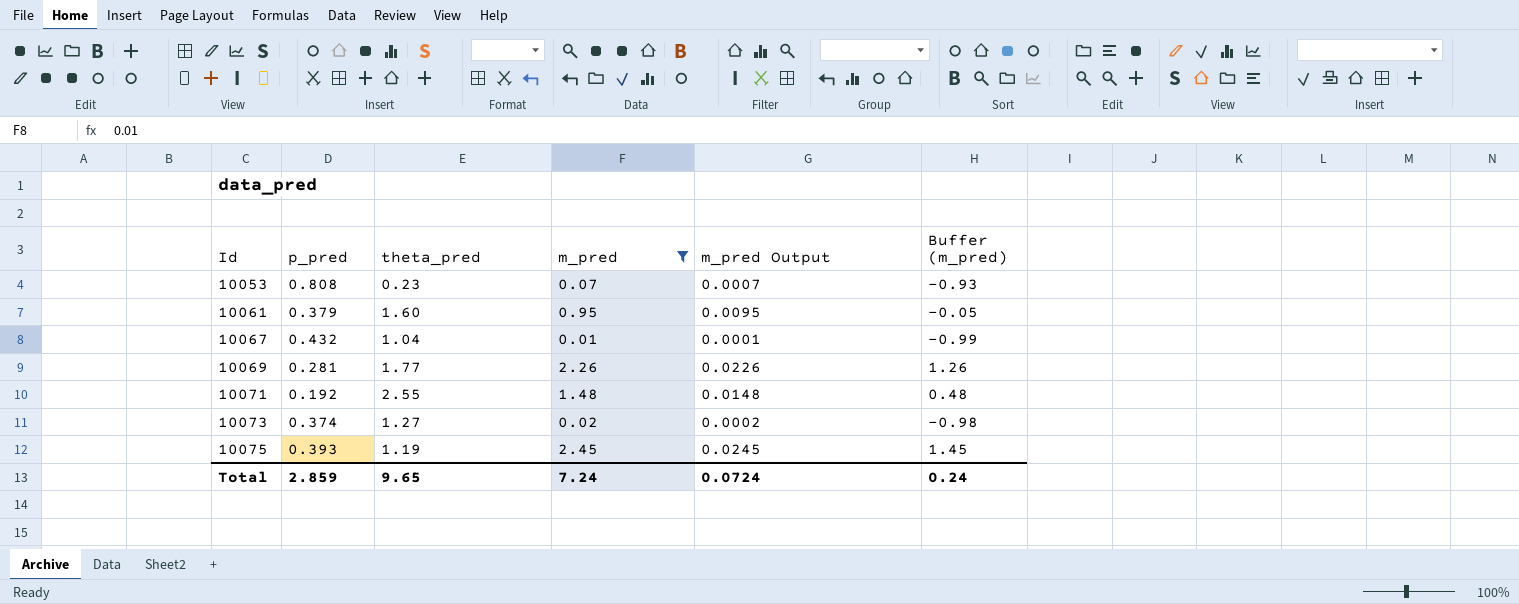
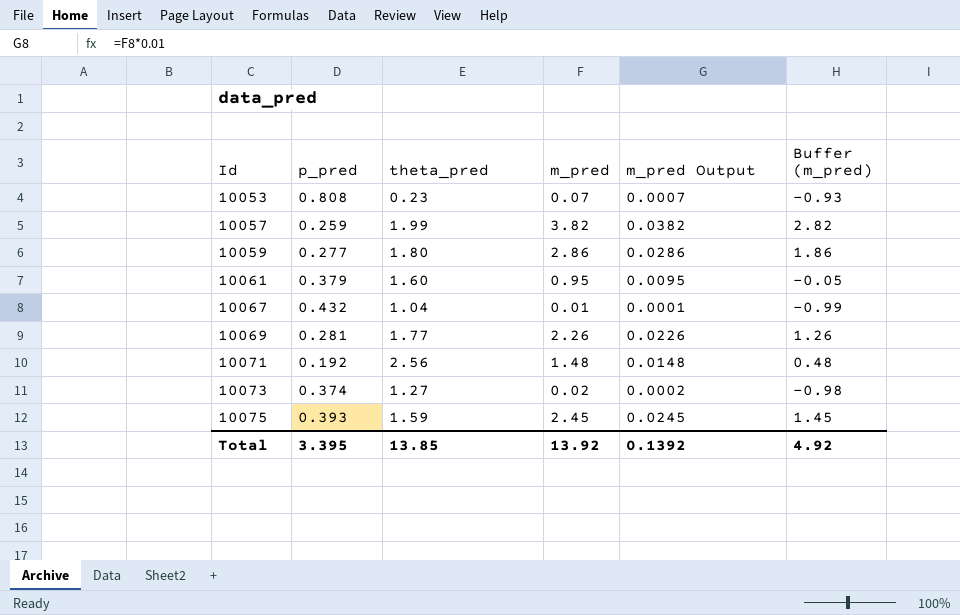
filter: m_pred <= 2.45 -> none
10071 | theta_pred: 2.55 -> 2.56
10075 | theta_pred: 1.19 -> 1.59
Total | p_pred: 2.859 -> 3.395
Total | theta_pred: 9.65 -> 13.85
Total | m_pred: 7.24 -> 13.92
Total | m_pred Output: 0.0724 -> 0.1392
Total | Buffer (m_pred): 0.24 -> 4.92

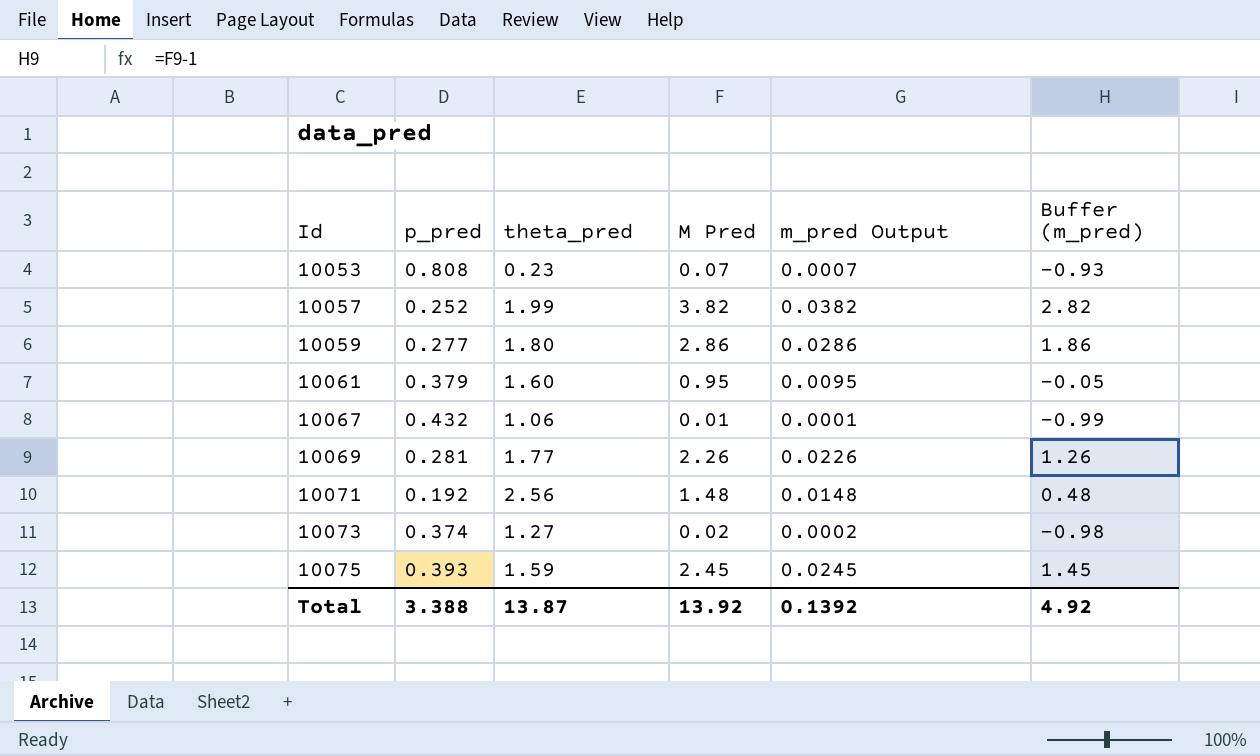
column name: m_pred -> M Pred
10057 | p_pred: 0.259 -> 0.252
10067 | theta_pred: 1.04 -> 1.06
Total | p_pred: 3.395 -> 3.388
Total | theta_pred: 13.85 -> 13.87

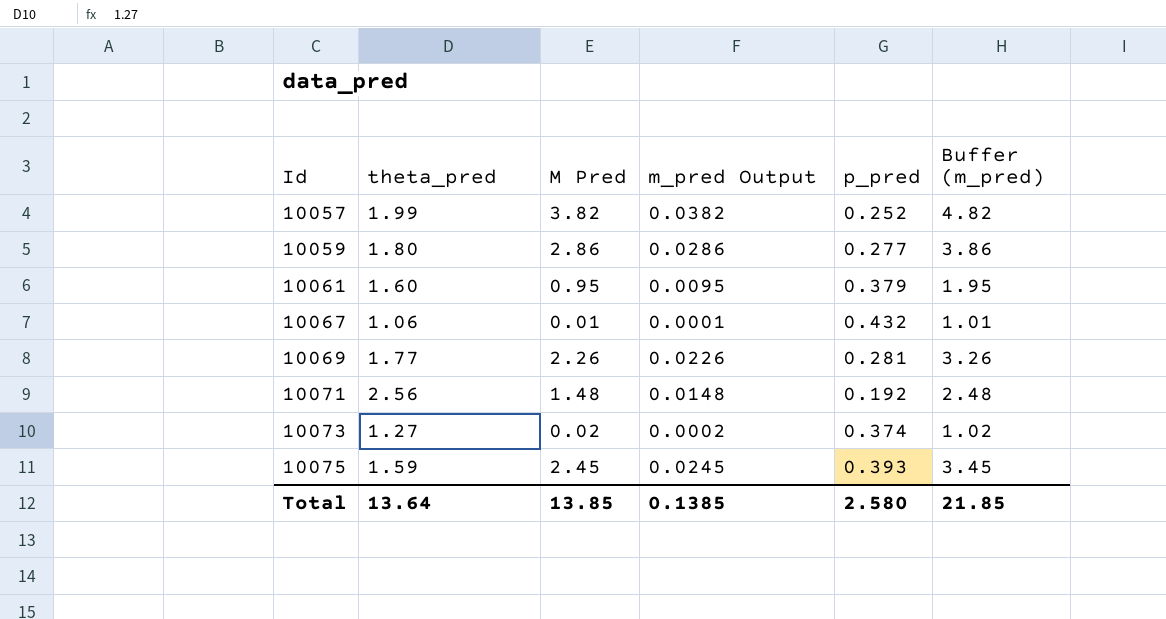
column p_pred | position: 2 -> 5
column Buffer (m_pred) | formula: [M Pred] - 1 -> [M Pred] + 1
row 10053: 0.808 | 0.23 | 0.07 | 0.0007 | -0.93 -> none
Total | theta_pred: 13.87 -> 13.64
Total | M Pred: 13.92 -> 13.85
Total | m_pred Output: 0.1392 -> 0.1385
Total | p_pred: 3.388 -> 2.580
Total | Buffer (m_pred): 4.92 -> 21.85

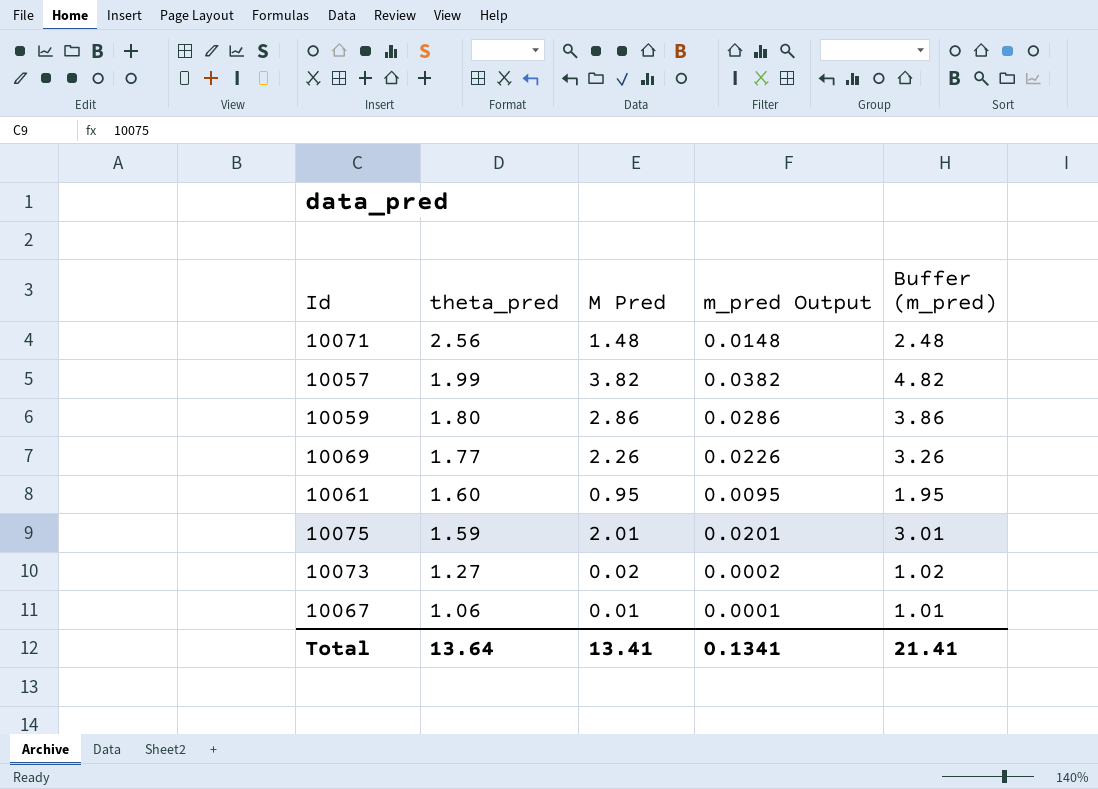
row order: Id ascending -> theta_pred descending
column p_pred | position: 5 -> none
10075 | M Pred: 2.45 -> 2.01
10075 | m_pred Output: 0.0245 -> 0.0201
10075 | Buffer (m_pred): 3.45 -> 3.01
Total | M Pred: 13.85 -> 13.41
Total | m_pred Output: 0.1385 -> 0.1341
Total | Buffer (m_pred): 21.85 -> 21.41

